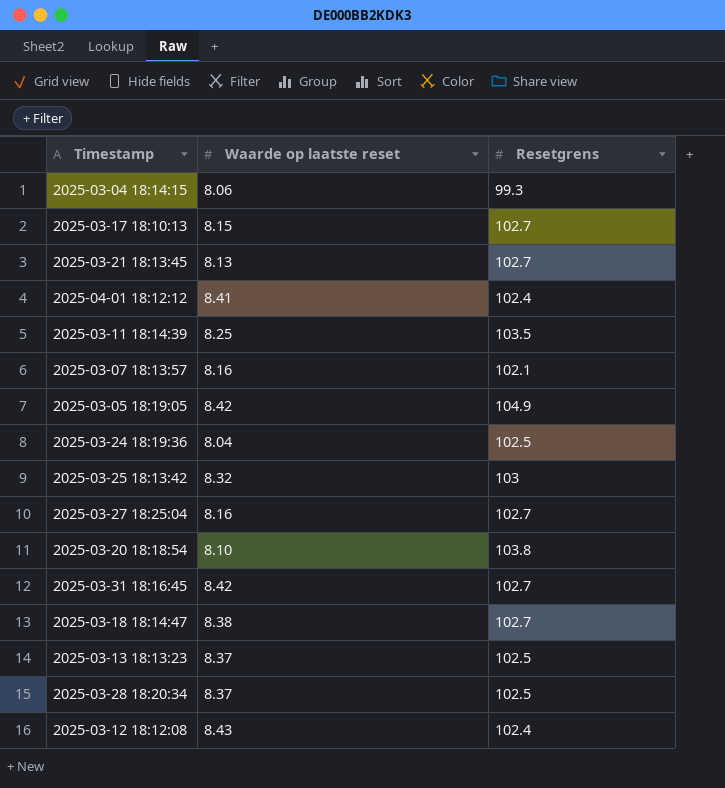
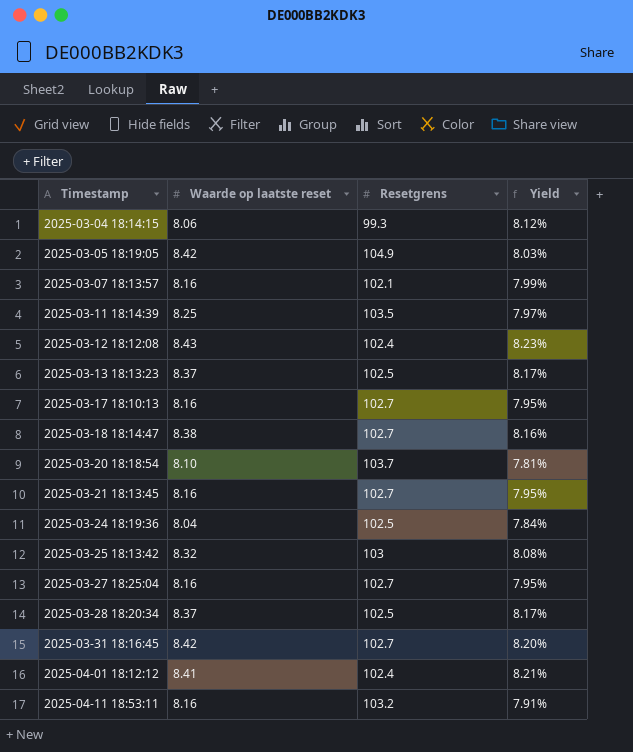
row order: none -> Timestamp ascending
column Yield | formula: none -> [Waarde op laatste reset] / [Resetgrens]
2025-03-17 18:10:13 | Waarde op laatste reset: 8.15 -> 8.16
2025-03-20 18:18:54 | Resetgrens: 103.8 -> 103.7
2025-03-21 18:13:45 | Waarde op laatste reset: 8.13 -> 8.16
row 2025-04-11 18:53:11: none -> 8.16 | 103.2 | 7.91%

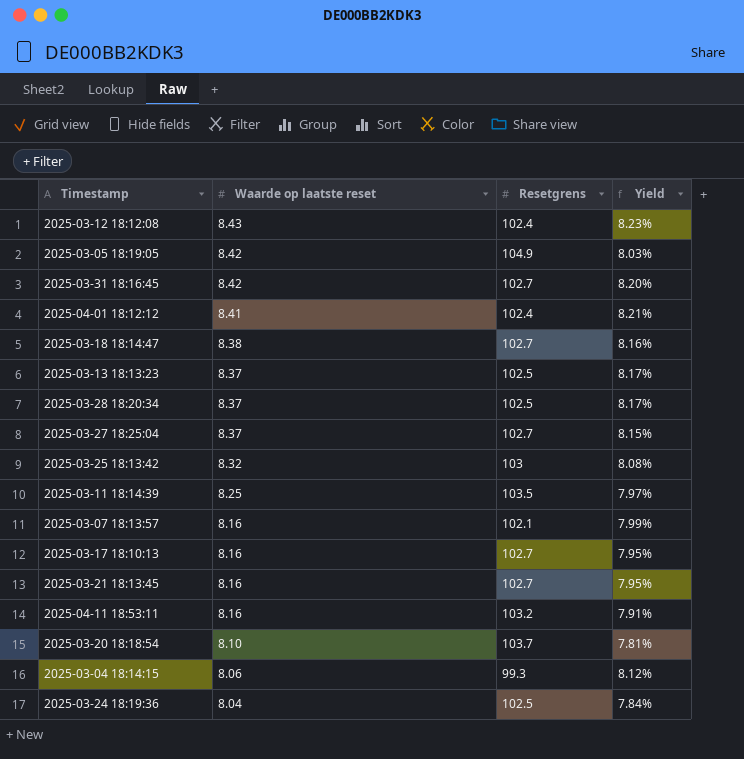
row order: Timestamp ascending -> Waarde op laatste reset descending
2025-03-27 18:25:04 | Waarde op laatste reset: 8.16 -> 8.37
2025-03-27 18:25:04 | Yield: 7.95% -> 8.15%

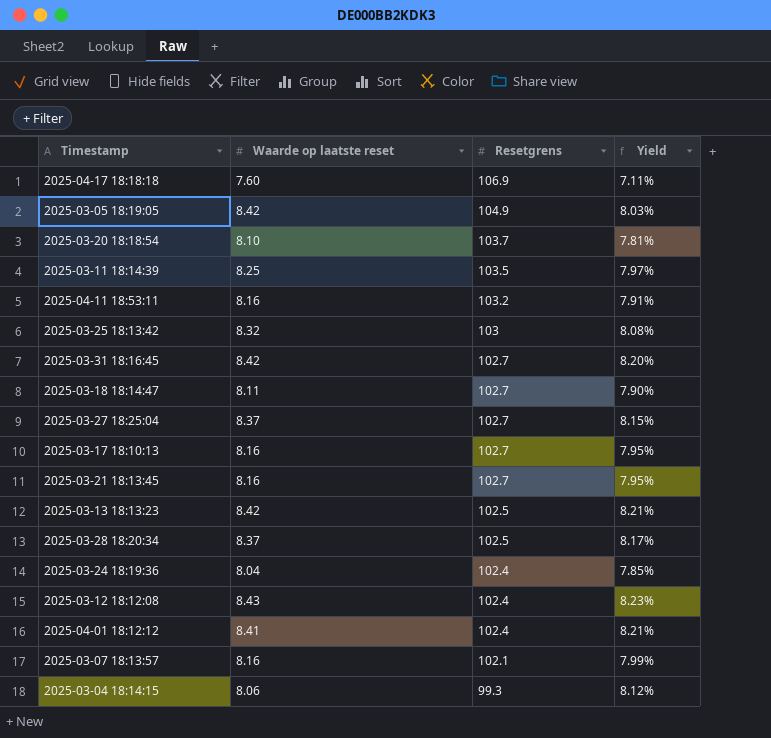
row order: Waarde op laatste reset descending -> Resetgrens descending
row 2025-04-17 18:18:18: none -> 7.60 | 106.9 | 7.11%
2025-03-18 18:14:47 | Waarde op laatste reset: 8.38 -> 8.11
2025-03-18 18:14:47 | Yield: 8.16% -> 7.90%
2025-03-13 18:13:23 | Waarde op laatste reset: 8.37 -> 8.42
2025-03-13 18:13:23 | Yield: 8.17% -> 8.21%
2025-03-24 18:19:36 | Resetgrens: 102.5 -> 102.4
2025-03-24 18:19:36 | Yield: 7.84% -> 7.85%

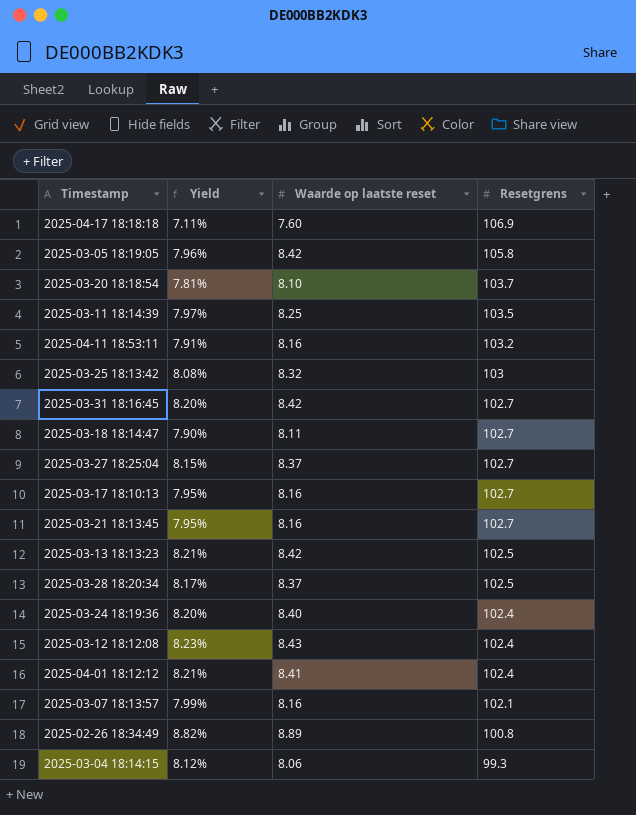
column Yield | position: 4 -> 2
2025-03-05 18:19:05 | Yield: 8.03% -> 7.96%
2025-03-05 18:19:05 | Resetgrens: 104.9 -> 105.8
2025-03-24 18:19:36 | Yield: 7.85% -> 8.20%
2025-03-24 18:19:36 | Waarde op laatste reset: 8.04 -> 8.40
row 2025-02-26 18:34:49: none -> 8.82% | 8.89 | 100.8

